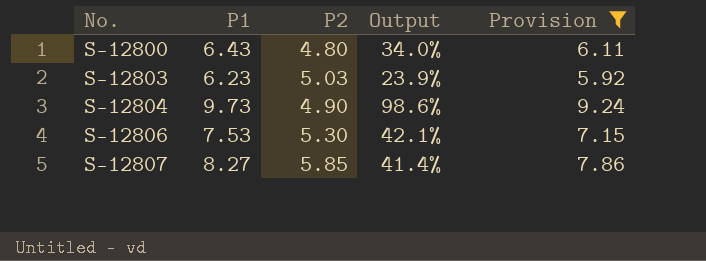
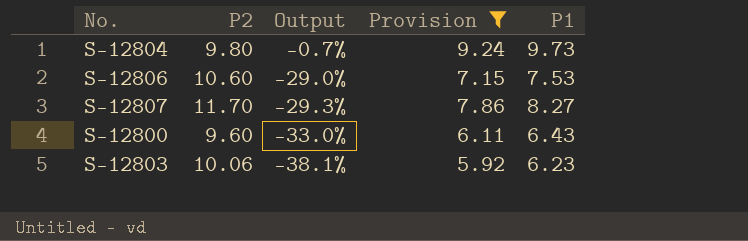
row order: No. ascending -> Output descending
column P1 | position: 2 -> 5
S-12804 | P2: 4.90 -> 9.80
S-12804 | Output: 98.6% -> -0.7%
S-12806 | P2: 5.30 -> 10.60
S-12806 | Output: 42.1% -> -29.0%
S-12807 | P2: 5.85 -> 11.70
S-12807 | Output: 41.4% -> -29.3%
S-12800 | P2: 4.80 -> 9.60
S-12800 | Output: 34.0% -> -33.0%
S-12803 | P2: 5.03 -> 10.06
S-12803 | Output: 23.9% -> -38.1%

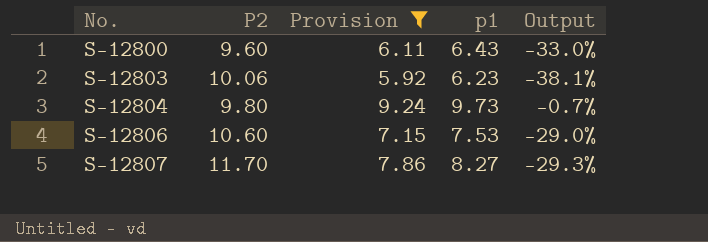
row order: Output descending -> No. ascending
column name: P1 -> p1
column Output | position: 3 -> 5

